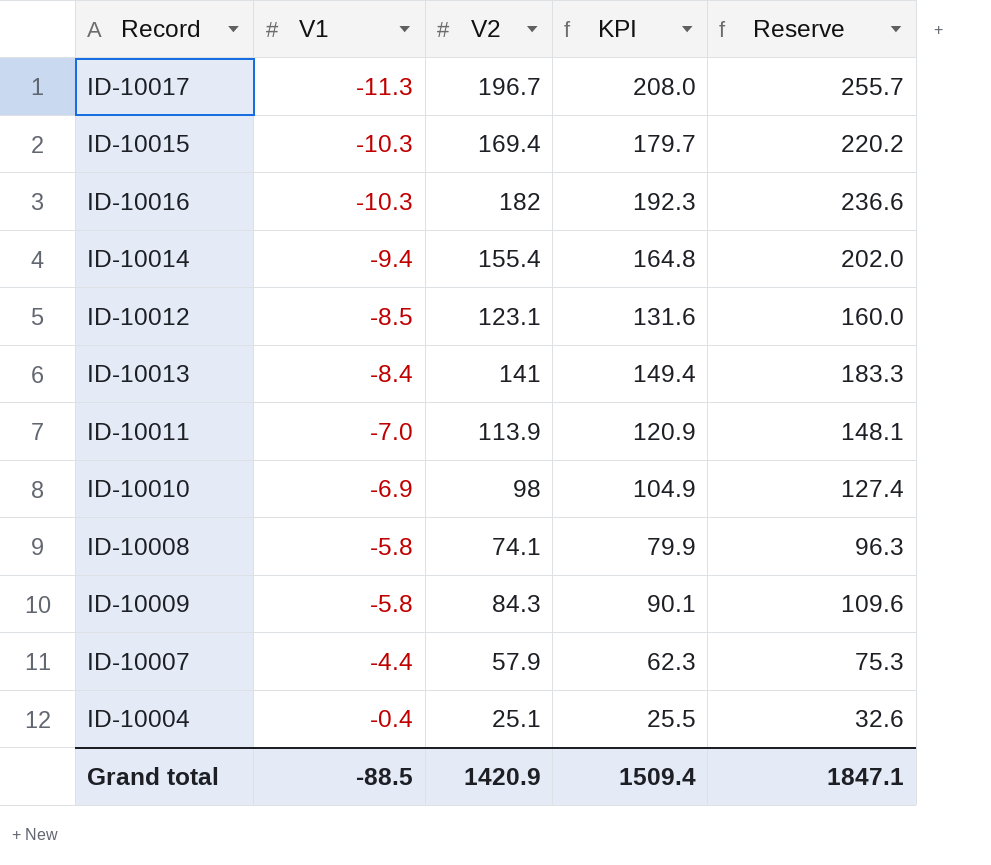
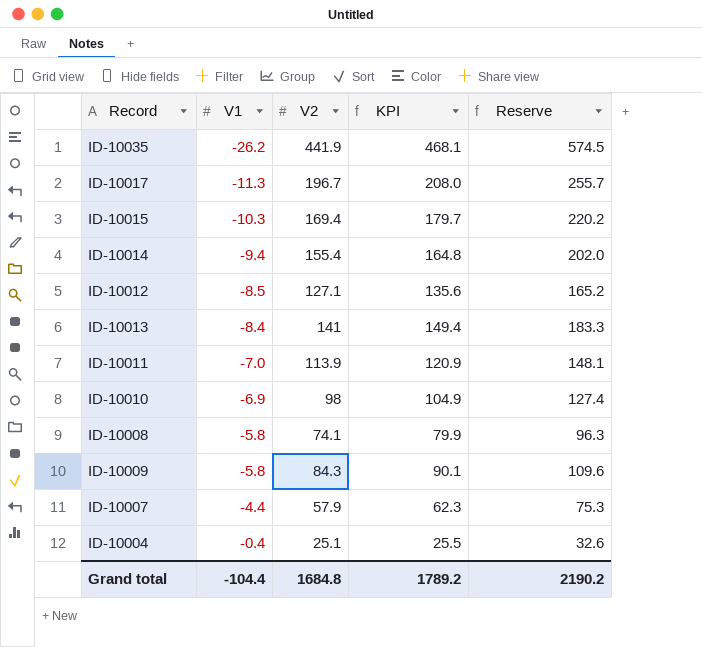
row ID-10016: -10.3 | 182 | 192.3 | 236.6 -> none
row ID-10035: none -> -26.2 | 441.9 | 468.1 | 574.5
ID-10012 | V2: 123.1 -> 127.1
ID-10012 | KPI: 131.6 -> 135.6
ID-10012 | Reserve: 160.0 -> 165.2
Grand total | V1: -88.5 -> -104.4
Grand total | V2: 1420.9 -> 1684.8
Grand total | KPI: 1509.4 -> 1789.2
Grand total | Reserve: 1847.1 -> 2190.2

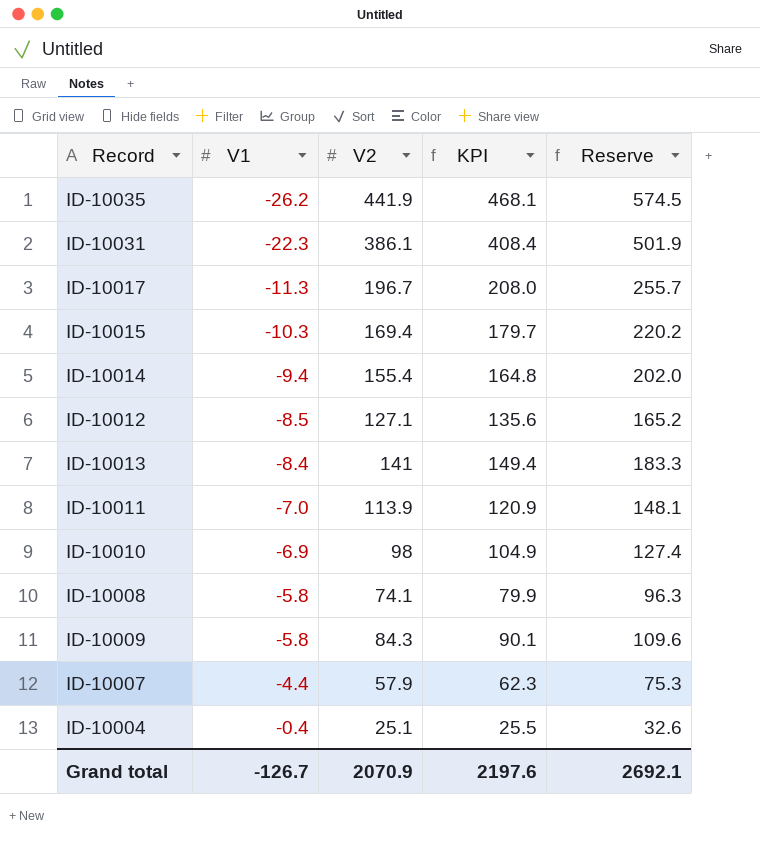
row ID-10031: none -> -22.3 | 386.1 | 408.4 | 501.9
Grand total | V1: -104.4 -> -126.7
Grand total | V2: 1684.8 -> 2070.9
Grand total | KPI: 1789.2 -> 2197.6
Grand total | Reserve: 2190.2 -> 2692.1

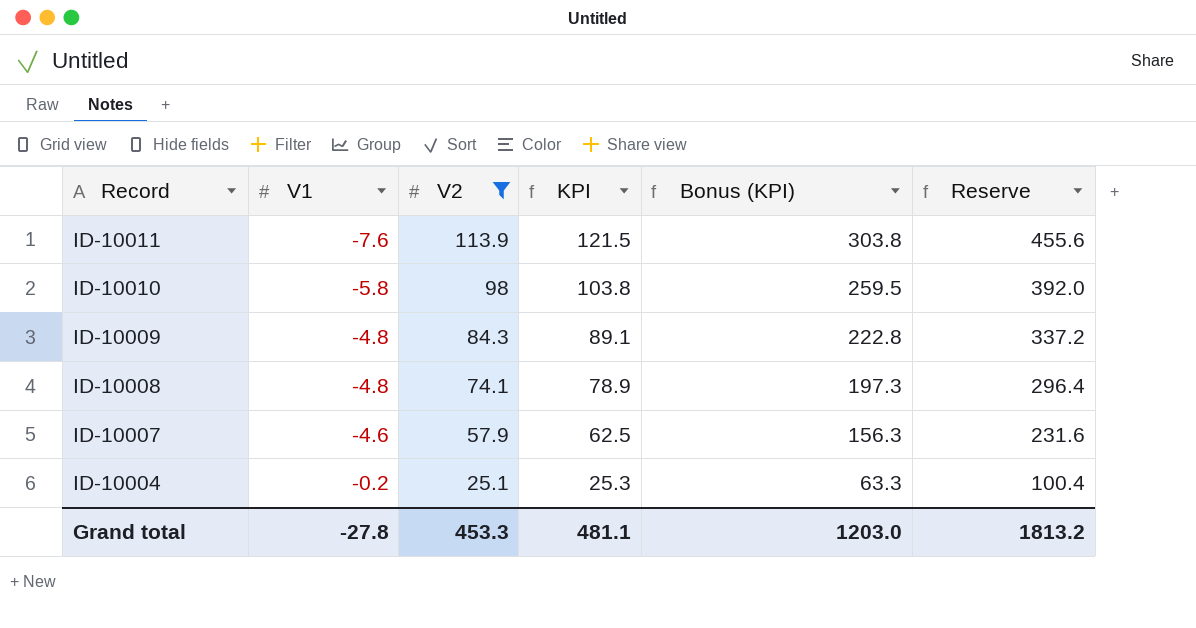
filter: none -> V2 <= 113.9
row order: V1 ascending -> Record descending
column Bonus (KPI) | formula: none -> [KPI] * 2.5
column Reserve | formula: [V2] * 1.3 -> [V2] * 4
ID-10011 | V1: -7.0 -> -7.6
ID-10011 | KPI: 120.9 -> 121.5
ID-10010 | V1: -6.9 -> -5.8
ID-10010 | KPI: 104.9 -> 103.8
ID-10009 | V1: -5.8 -> -4.8
ID-10009 | KPI: 90.1 -> 89.1
ID-10008 | V1: -5.8 -> -4.8
ID-10008 | KPI: 79.9 -> 78.9
ID-10007 | V1: -4.4 -> -4.6
ID-10007 | KPI: 62.3 -> 62.5
ID-10004 | V1: -0.4 -> -0.2
ID-10004 | KPI: 25.5 -> 25.3
Grand total | V1: -126.7 -> -27.8
Grand total | V2: 2070.9 -> 453.3
Grand total | KPI: 2197.6 -> 481.1
Grand total | Reserve: 2692.1 -> 1813.2

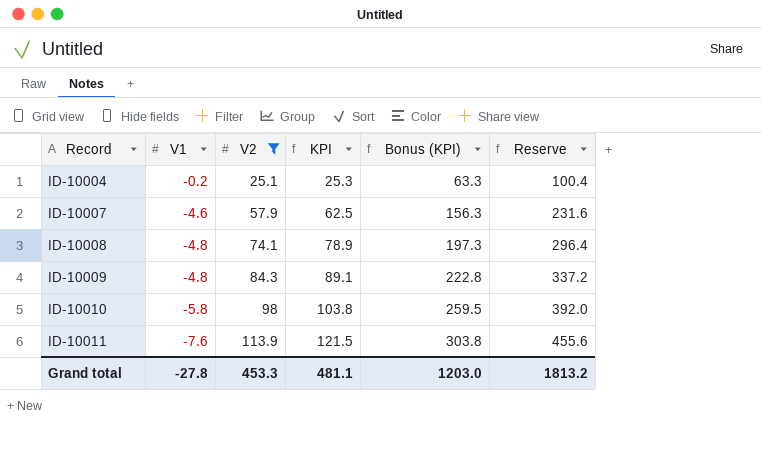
row order: Record descending -> Record ascending

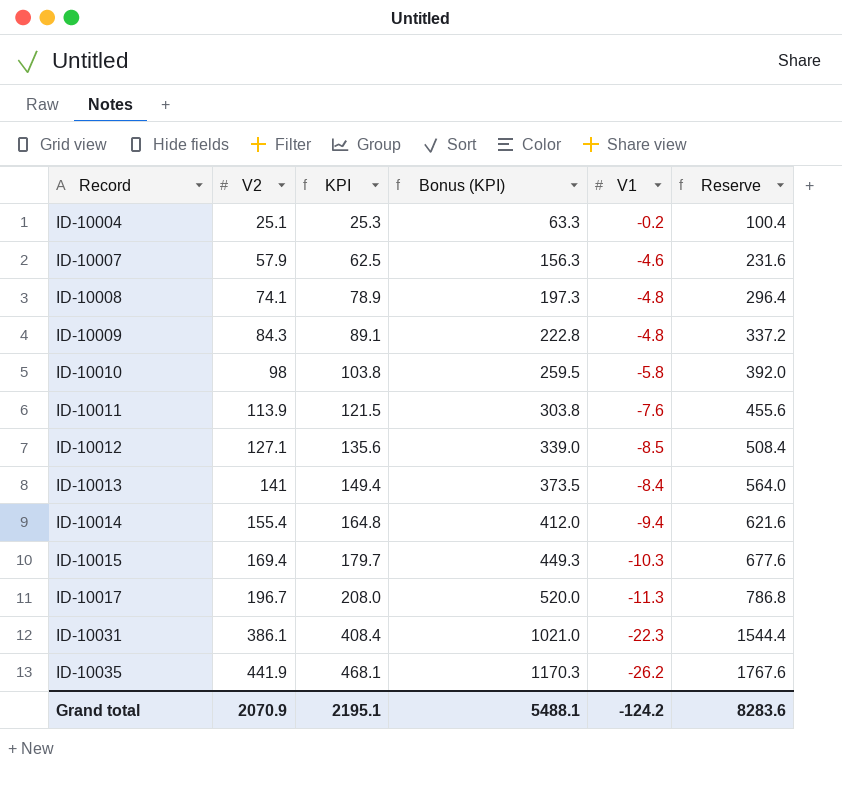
filter: V2 <= 113.9 -> none
column V1 | position: 2 -> 5
Grand total | V2: 453.3 -> 2070.9
Grand total | KPI: 481.1 -> 2195.1
Grand total | Bonus (KPI): 1203.0 -> 5488.1
Grand total | V1: -27.8 -> -124.2
Grand total | Reserve: 1813.2 -> 8283.6

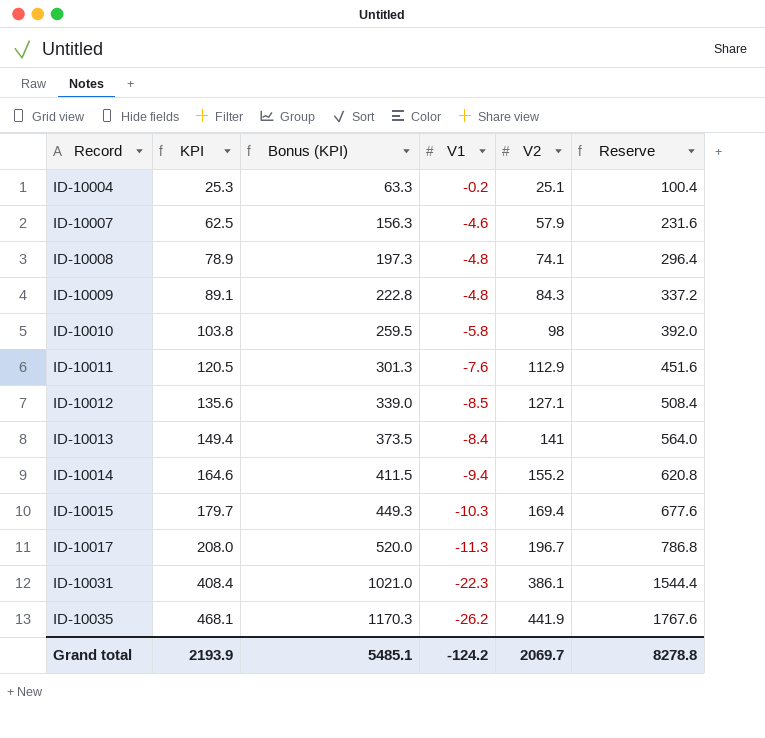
column V2 | position: 2 -> 5
ID-10011 | KPI: 121.5 -> 120.5
ID-10011 | Bonus (KPI): 303.8 -> 301.3
ID-10011 | V2: 113.9 -> 112.9
ID-10011 | Reserve: 455.6 -> 451.6
ID-10014 | KPI: 164.8 -> 164.6
ID-10014 | Bonus (KPI): 412.0 -> 411.5
ID-10014 | V2: 155.4 -> 155.2
ID-10014 | Reserve: 621.6 -> 620.8
Grand total | KPI: 2195.1 -> 2193.9
Grand total | Bonus (KPI): 5488.1 -> 5485.1
Grand total | V2: 2070.9 -> 2069.7
Grand total | Reserve: 8283.6 -> 8278.8

